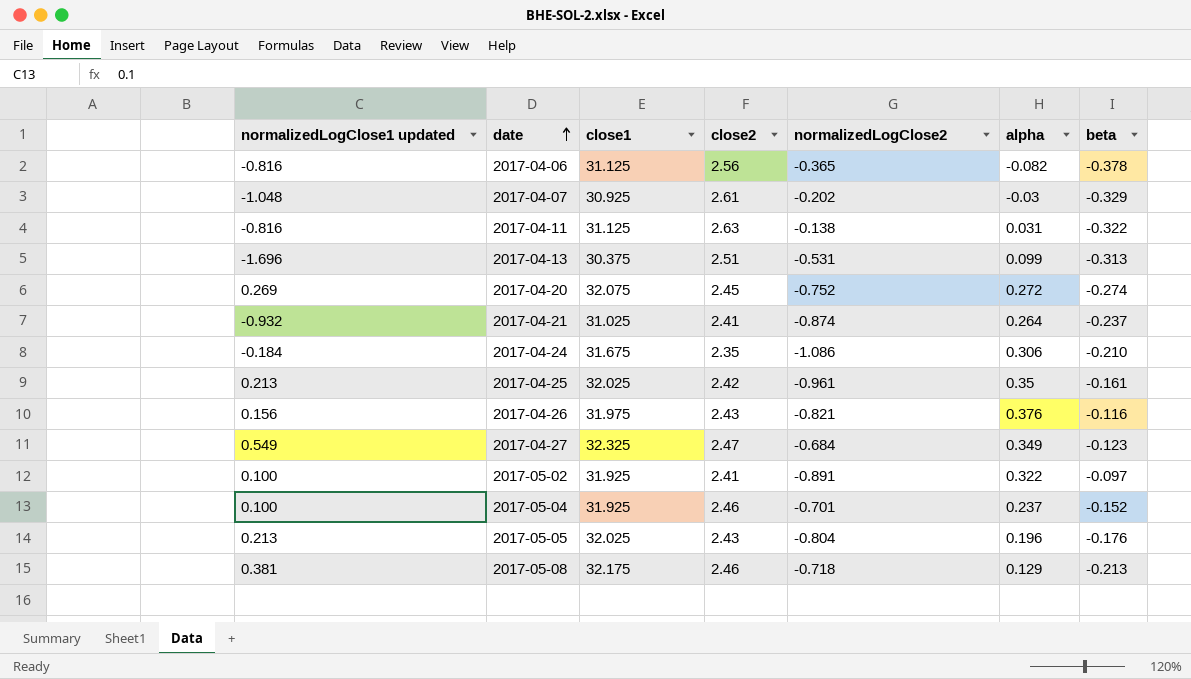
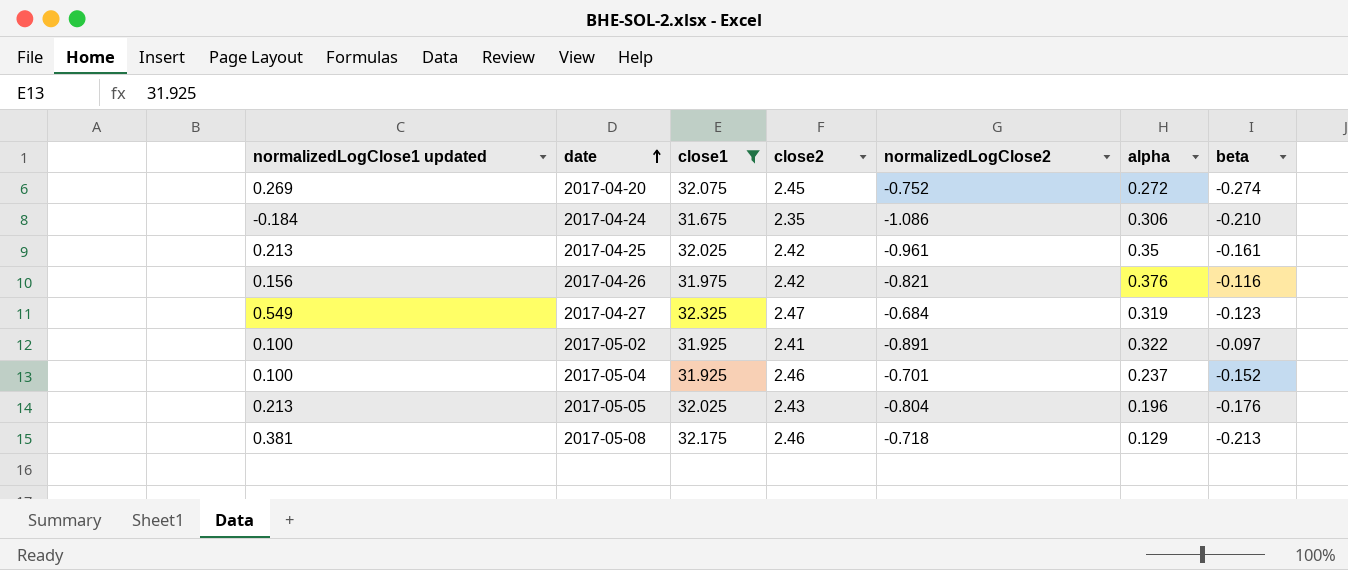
filter: none -> close1 >= 31.675
2017-04-26 | close2: 2.43 -> 2.42
2017-04-27 | alpha: 0.349 -> 0.319

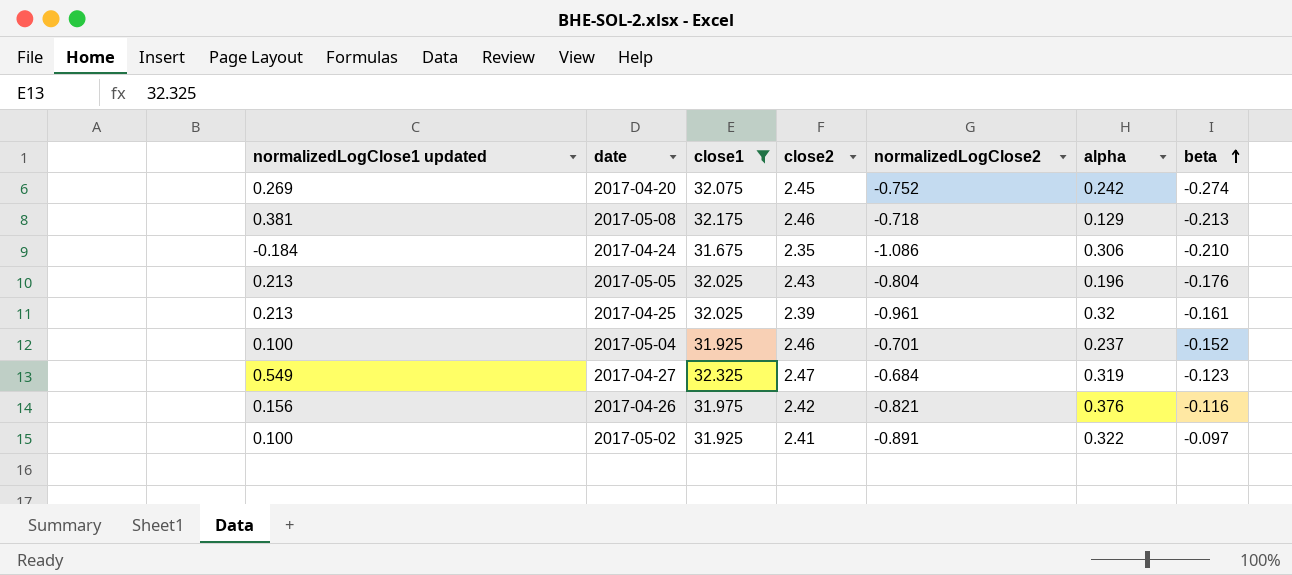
row order: date ascending -> beta ascending
2017-04-20 | alpha: 0.272 -> 0.242
2017-04-25 | close2: 2.42 -> 2.39
2017-04-25 | alpha: 0.35 -> 0.32

